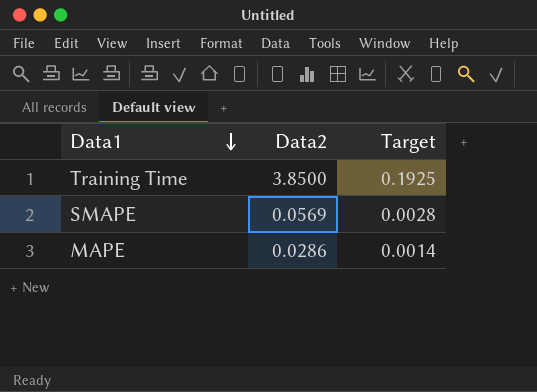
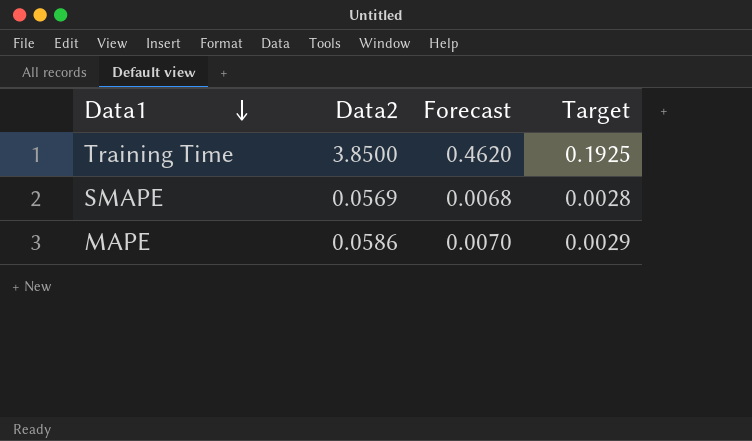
column Forecast | formula: none -> [Data2] * 0.12
MAPE | Data2: 0.0286 -> 0.0586
MAPE | Target: 0.0014 -> 0.0029

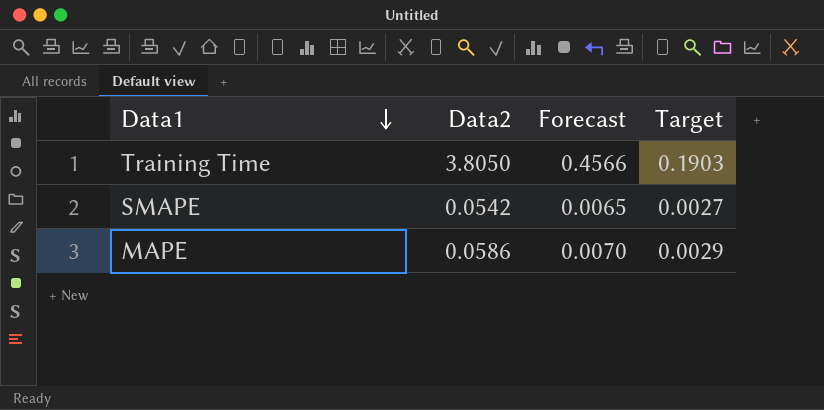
Training Time | Data2: 3.8500 -> 3.8050
Training Time | Forecast: 0.4620 -> 0.4566
Training Time | Target: 0.1925 -> 0.1903
SMAPE | Data2: 0.0569 -> 0.0542
SMAPE | Forecast: 0.0068 -> 0.0065
SMAPE | Target: 0.0028 -> 0.0027

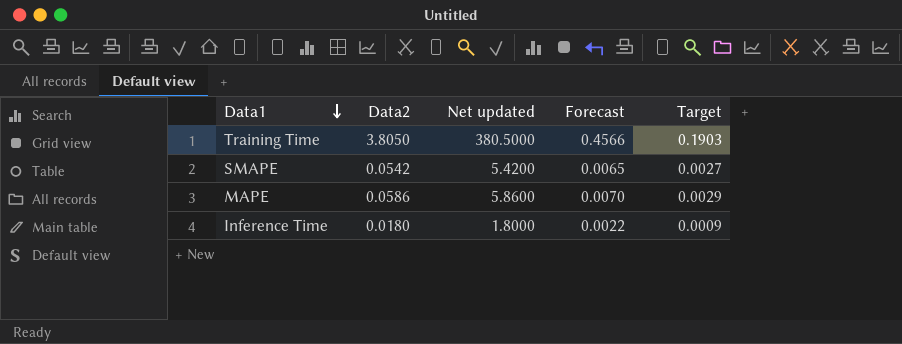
column Net updated | formula: none -> [Data2] * 100
row Inference Time: none -> 0.0180 | 1.8000 | 0.0022 | 0.0009

